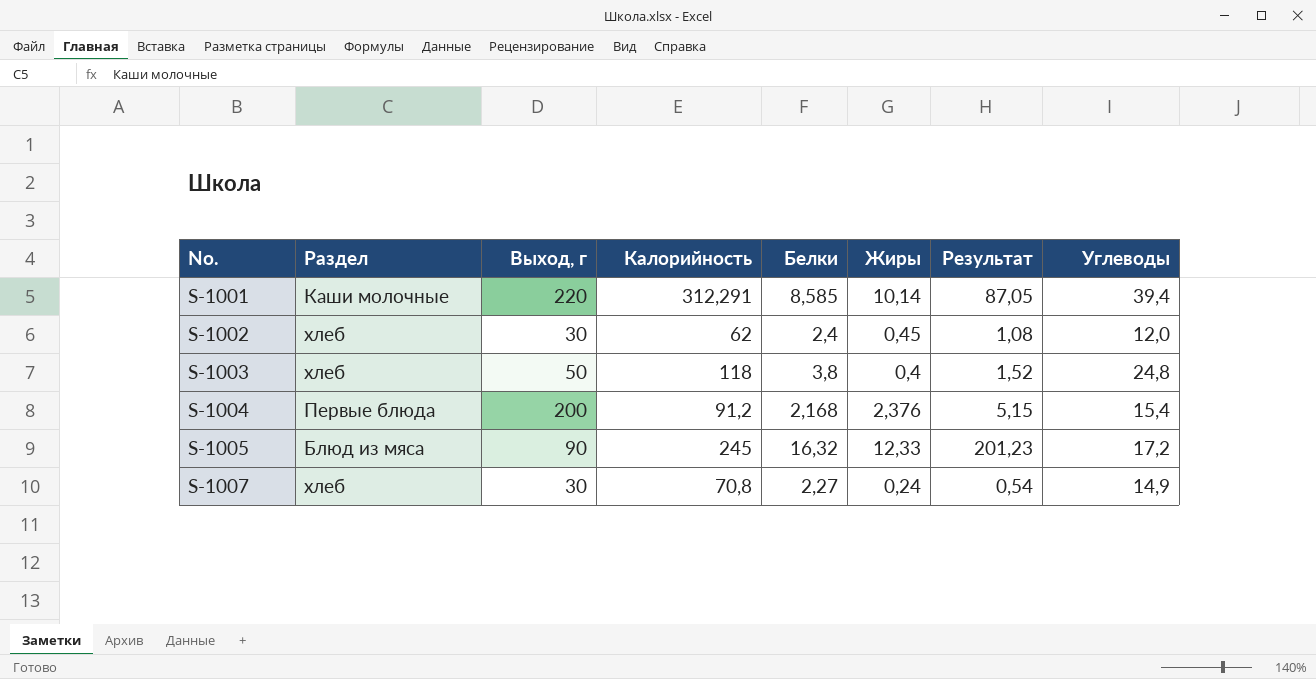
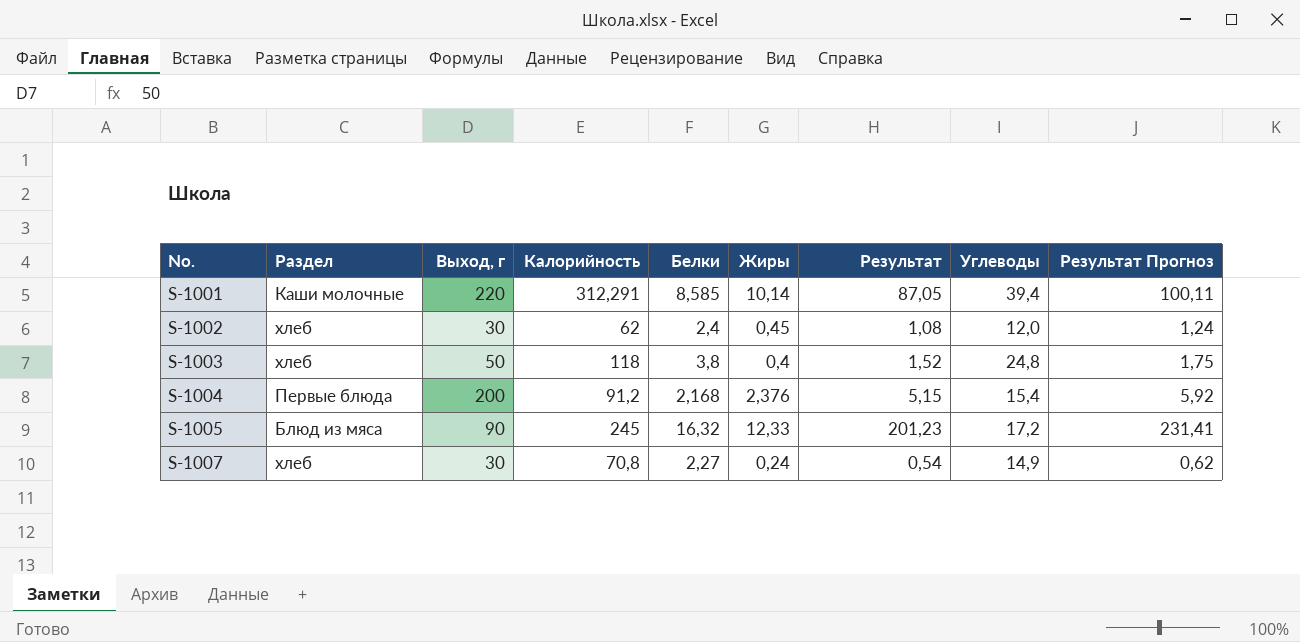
column Результат Прогноз | formula: none -> [Результат] * 1,15

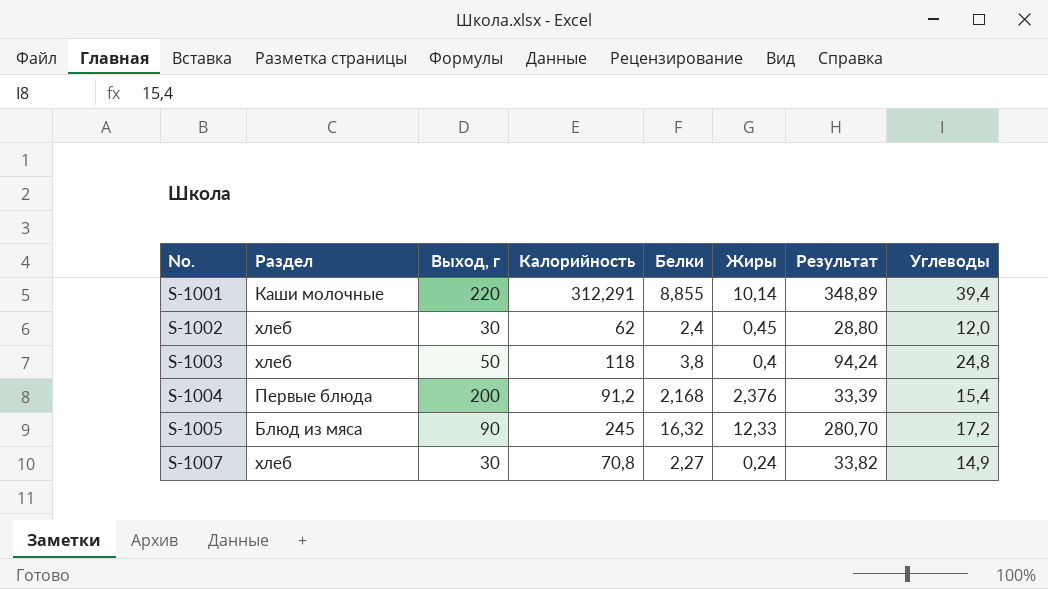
column Результат Прогноз | formula: [Результат] * 1,15 -> none
column Результат | formula: [Белки] * [Жиры] -> [Белки] * [Углеводы]
S-1001 | Белки: 8,585 -> 8,855

